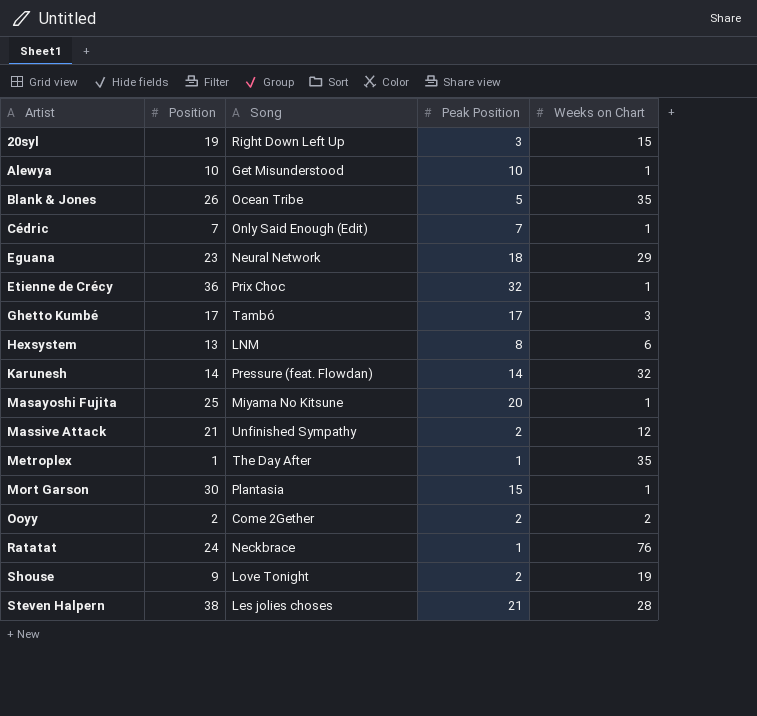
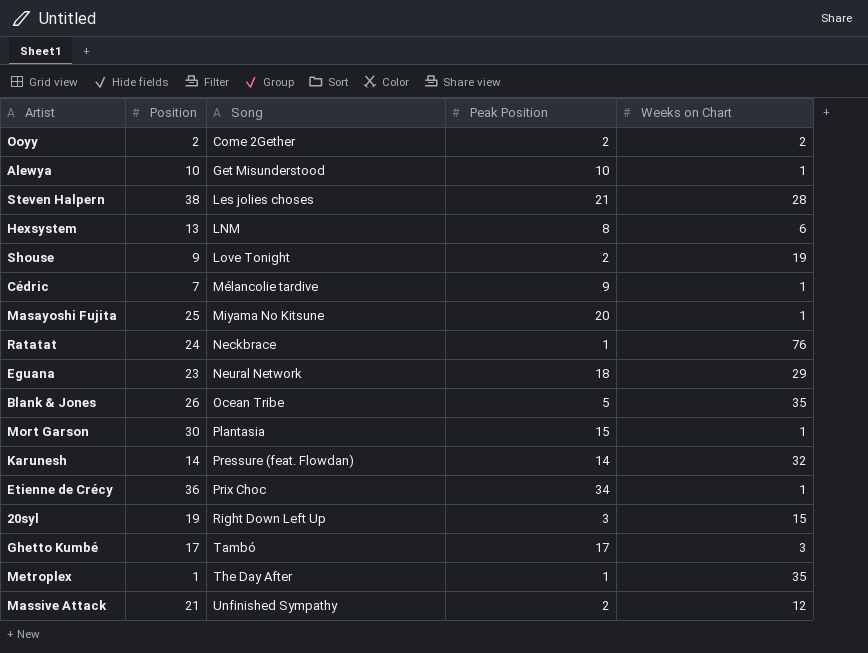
row order: Artist ascending -> Song ascending
Cédric | Song: Only Said Enough (Edit) -> Mélancolie tardive
Cédric | Peak Position: 7 -> 9
Etienne de Crécy | Peak Position: 32 -> 34

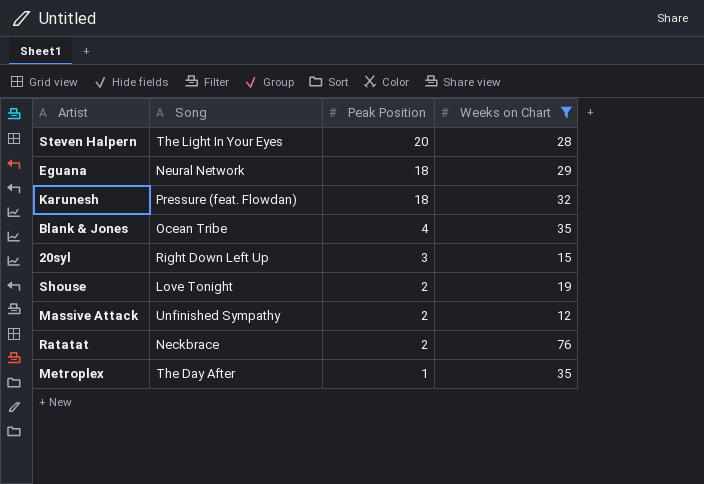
filter: none -> Weeks on Chart >= 12
row order: Song ascending -> Peak Position descending
column Position | position: 2 -> none
Steven Halpern | Song: Les jolies choses -> The Light In Your Eyes
Steven Halpern | Peak Position: 21 -> 20
Karunesh | Peak Position: 14 -> 18
Blank & Jones | Peak Position: 5 -> 4
Ratatat | Peak Position: 1 -> 2

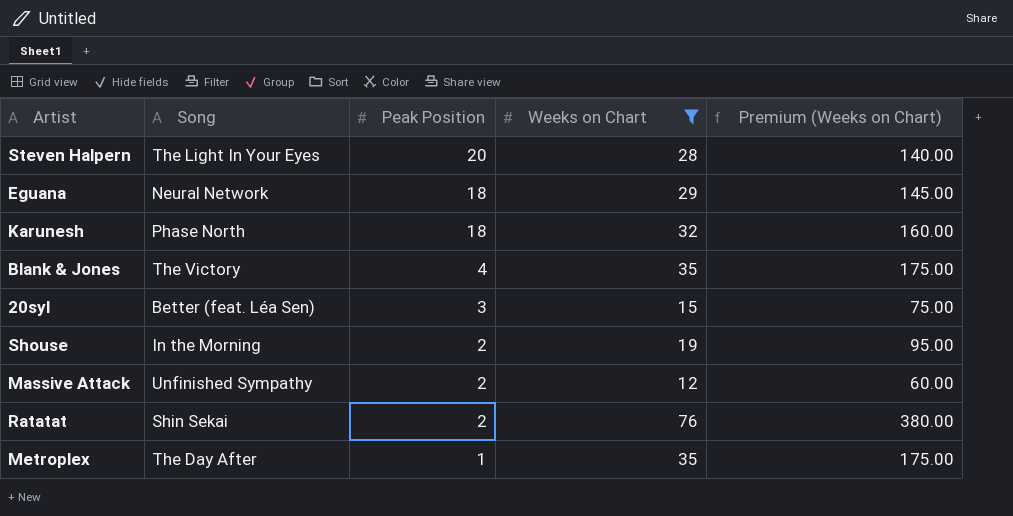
column Premium (Weeks on Chart) | formula: none -> [Weeks on Chart] * 5
Karunesh | Song: Pressure (feat. Flowdan) -> Phase North
Blank & Jones | Song: Ocean Tribe -> The Victory
20syl | Song: Right Down Left Up -> Better (feat. Léa Sen)
Shouse | Song: Love Tonight -> In the Morning
Ratatat | Song: Neckbrace -> Shin Sekai

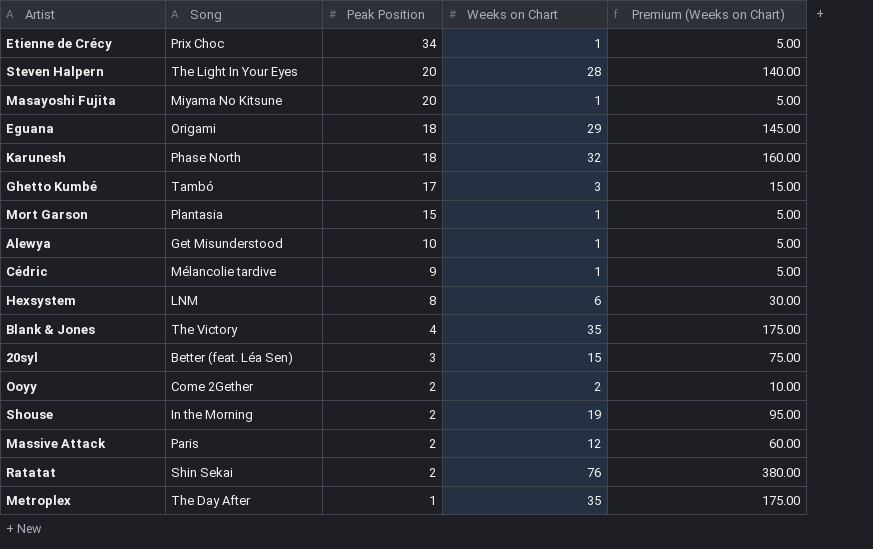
filter: Weeks on Chart >= 12 -> none
Eguana | Song: Neural Network -> Origami
Massive Attack | Song: Unfinished Sympathy -> Paris

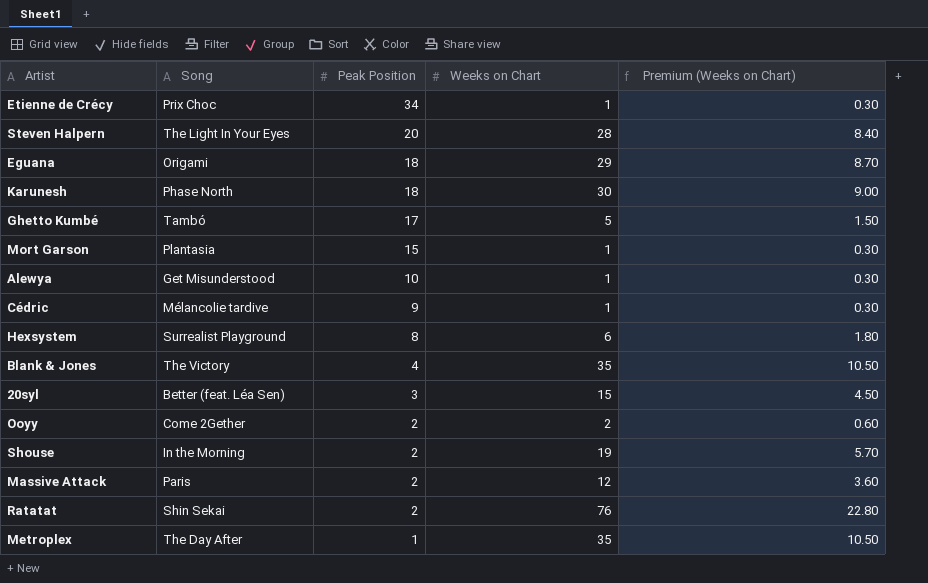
column Premium (Weeks on Chart) | formula: [Weeks on Chart] * 5 -> [Weeks on Chart] * 0.3
row Masayoshi Fujita: Miyama No Kitsune | 20 | 1 | 5.00 -> none
Karunesh | Weeks on Chart: 32 -> 30
Ghetto Kumbé | Weeks on Chart: 3 -> 5
Hexsystem | Song: LNM -> Surrealist Playground

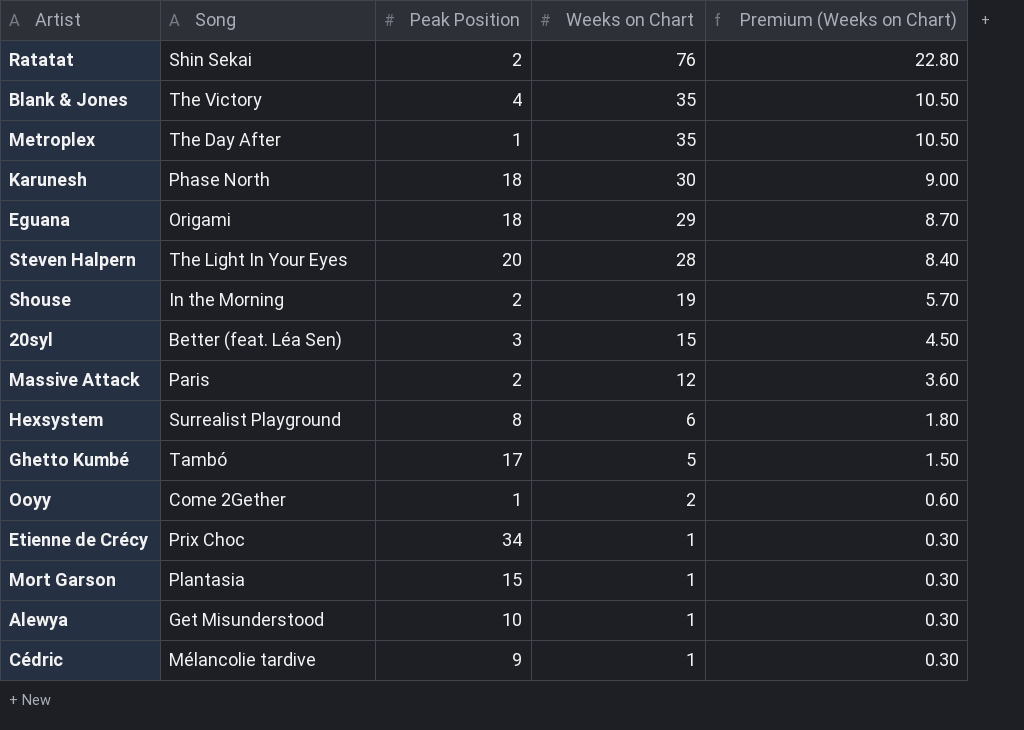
row order: Peak Position descending -> Weeks on Chart descending
Ooyy | Peak Position: 2 -> 1

